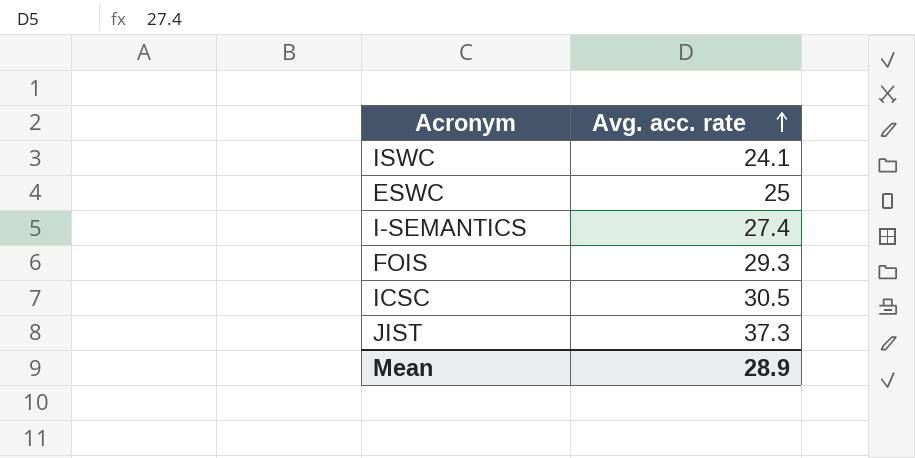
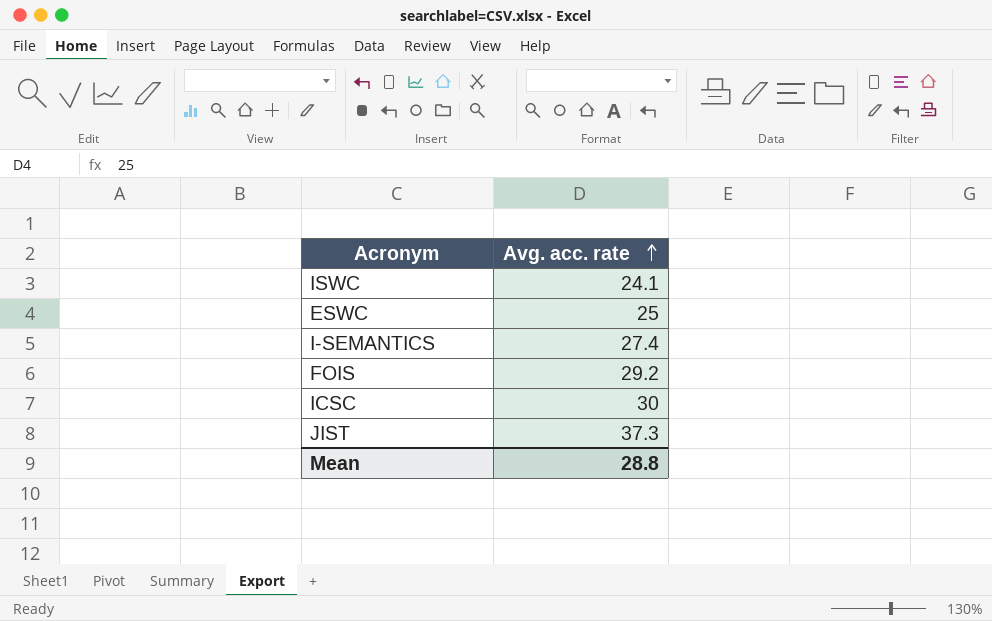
FOIS | Avg. acc. rate: 29.3 -> 29.2
ICSC | Avg. acc. rate: 30.5 -> 30
Mean | Avg. acc. rate: 28.9 -> 28.8

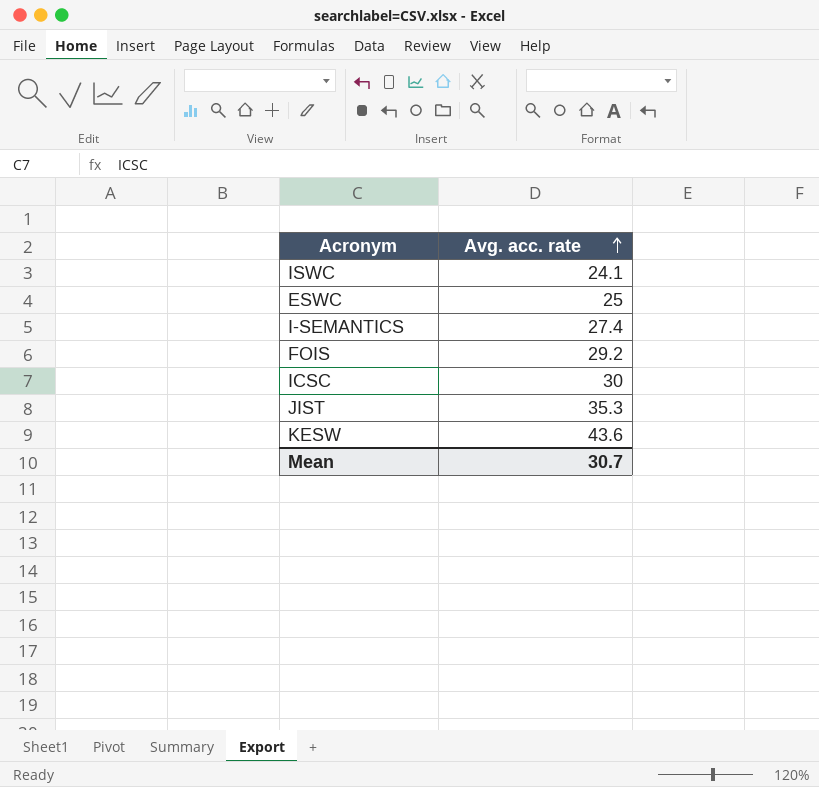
JIST | Avg. acc. rate: 37.3 -> 35.3
row KESW: none -> 43.6
Mean | Avg. acc. rate: 28.8 -> 30.7

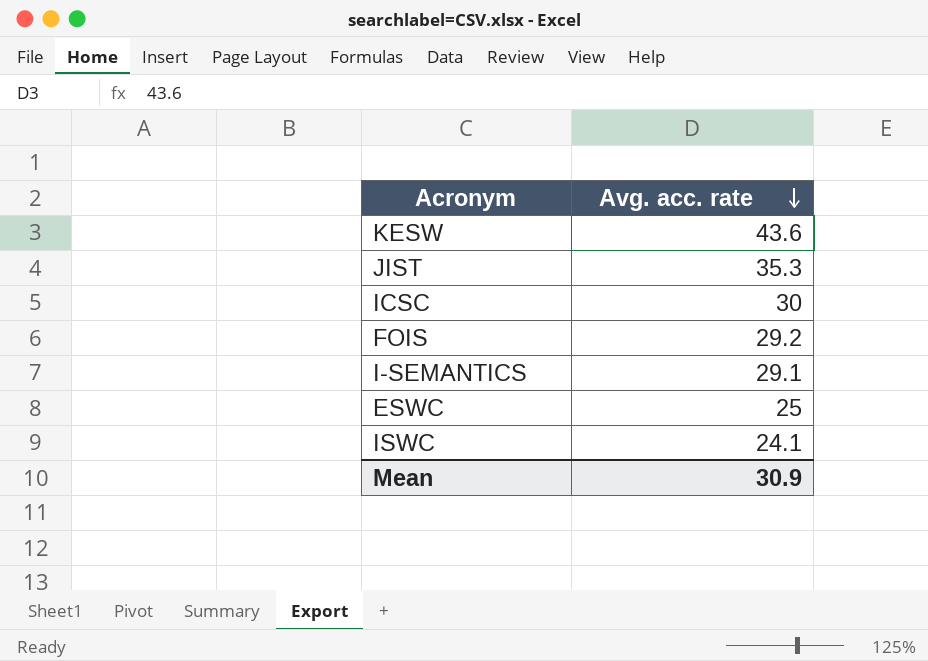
row order: Avg. acc. rate ascending -> Avg. acc. rate descending
I-SEMANTICS | Avg. acc. rate: 27.4 -> 29.1
Mean | Avg. acc. rate: 30.7 -> 30.9

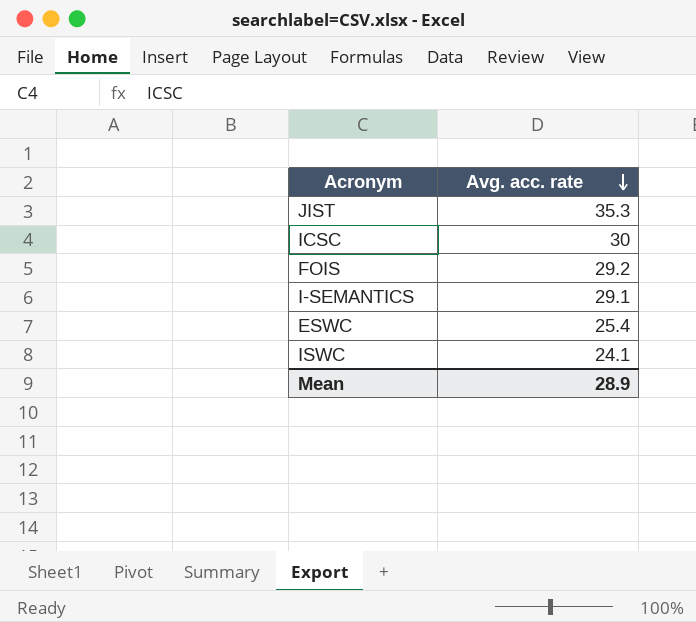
row KESW: 43.6 -> none
ESWC | Avg. acc. rate: 25 -> 25.4
Mean | Avg. acc. rate: 30.9 -> 28.9

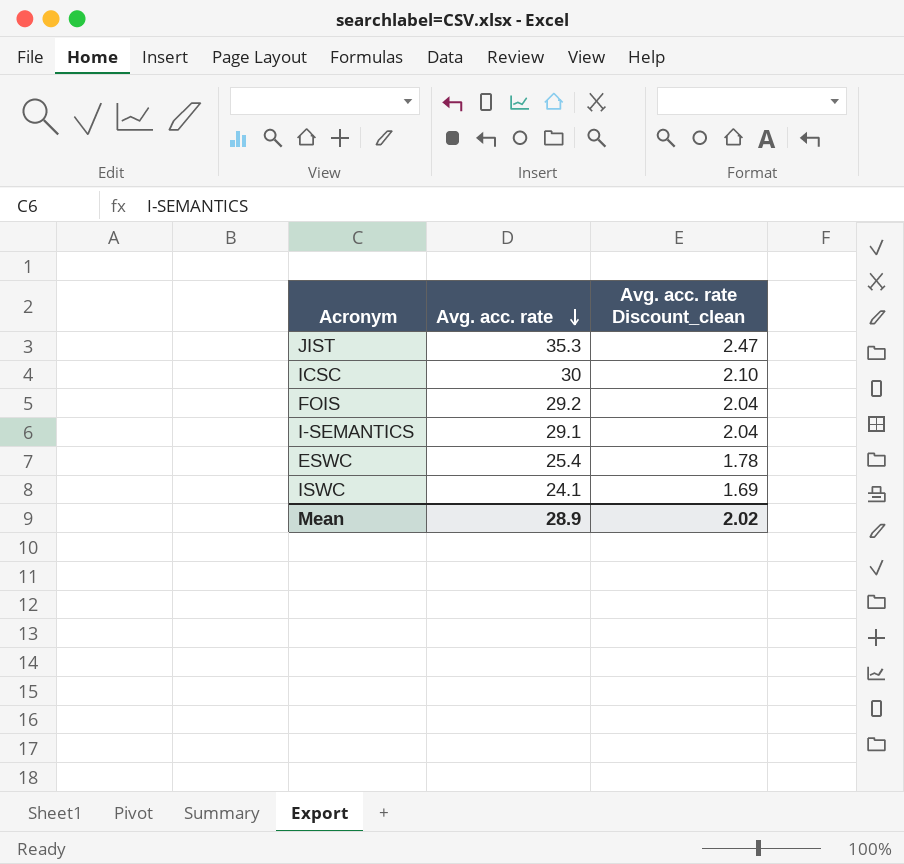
column Avg. acc. rate Discount_clean | formula: none -> [Avg. acc. rate] * 0.07

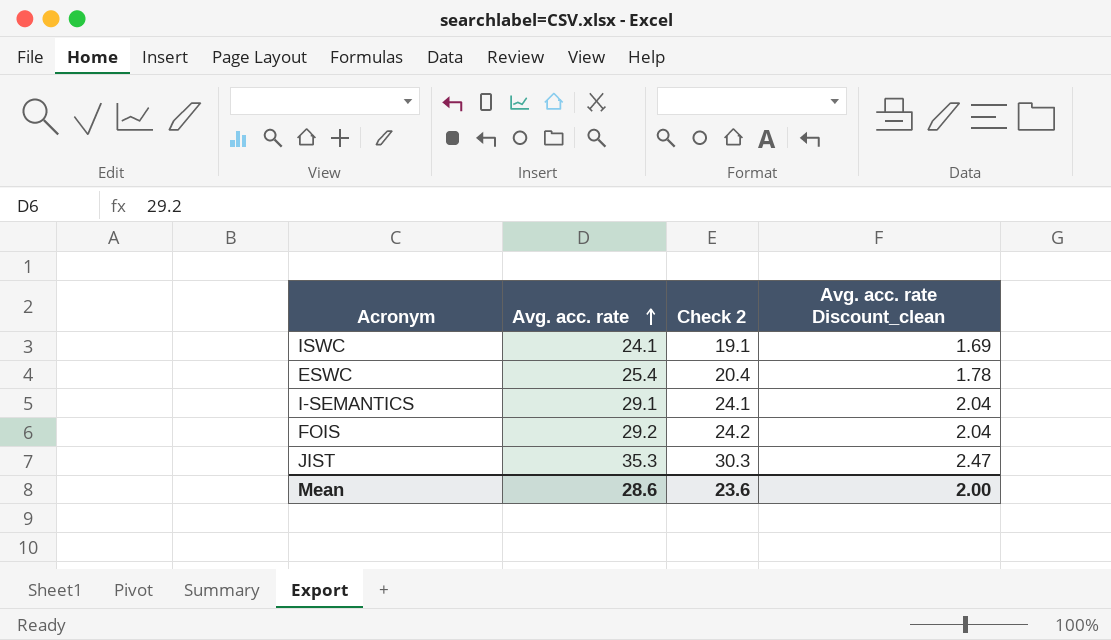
row order: Avg. acc. rate descending -> Avg. acc. rate ascending
column Check 2 | formula: none -> [Avg. acc. rate] - 5
row ICSC: 30 | 2.10 -> none
Mean | Avg. acc. rate: 28.9 -> 28.6
Mean | Avg. acc. rate Discount_clean: 2.02 -> 2.00

